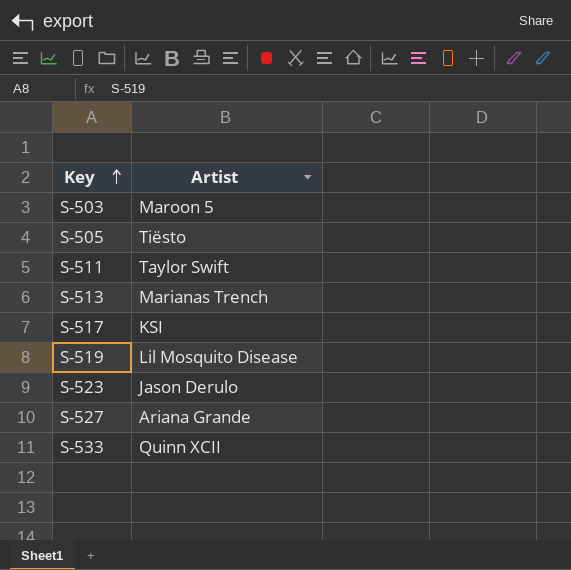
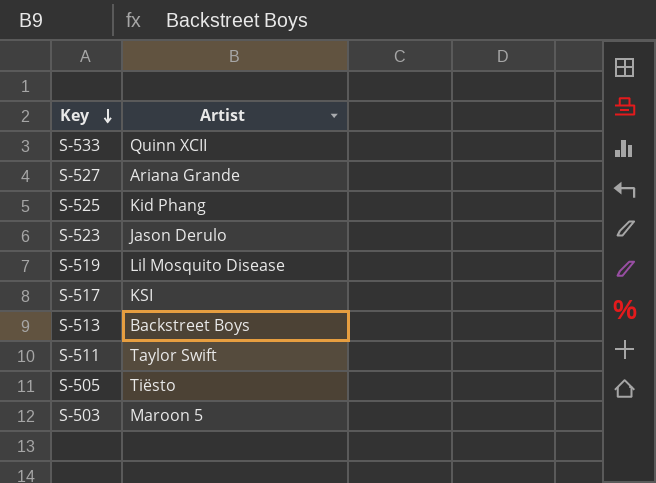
row order: Key ascending -> Key descending
row S-525: none -> Kid Phang
S-513 | Artist: Marianas Trench -> Backstreet Boys

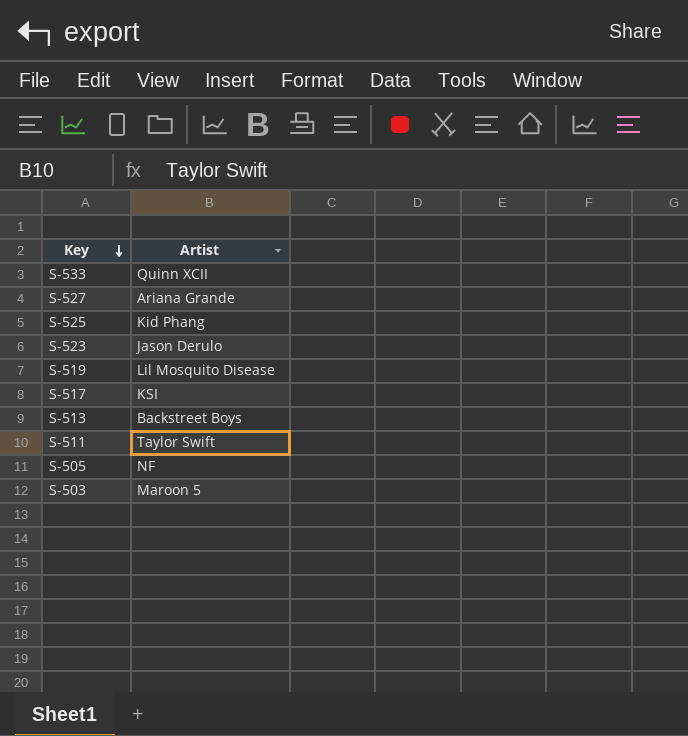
S-505 | Artist: Tiësto -> NF

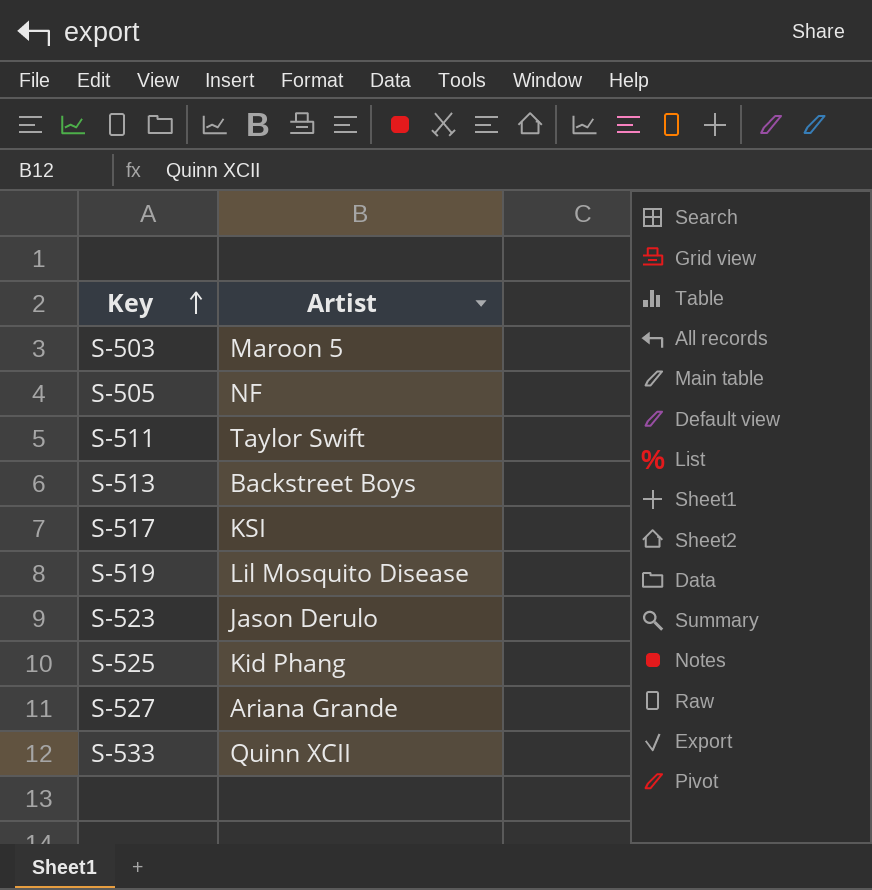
row order: Key descending -> Key ascending

